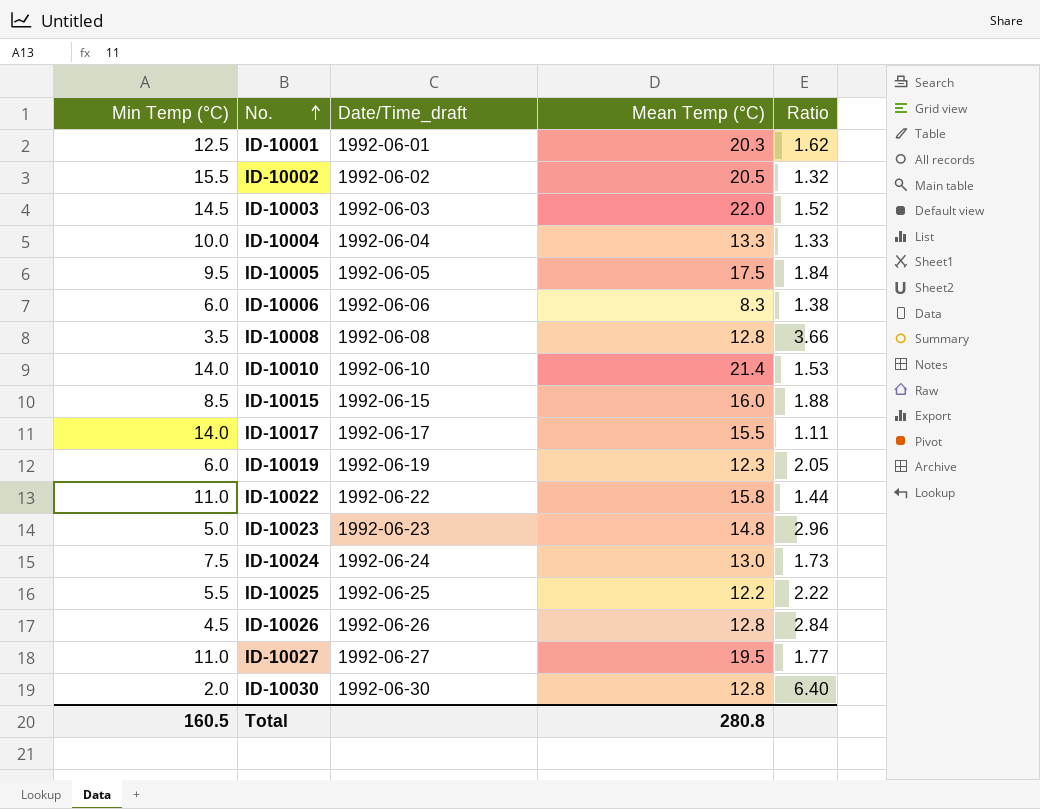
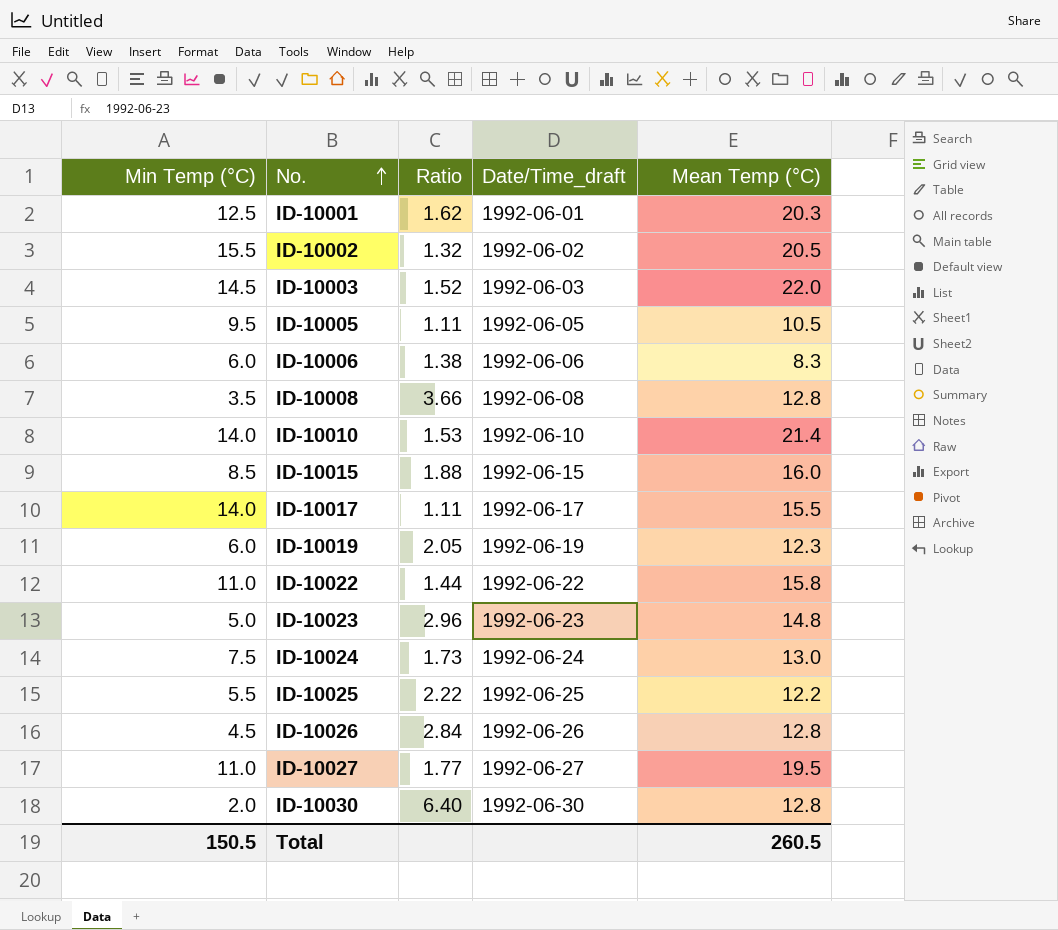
column Ratio | position: 5 -> 3
row ID-10004: 10.0 | 1992-06-04 | 13.3 | 1.33 -> none
ID-10005 | Ratio: 1.84 -> 1.11
ID-10005 | Mean Temp (°C): 17.5 -> 10.5
Total | Min Temp (°C): 160.5 -> 150.5
Total | Mean Temp (°C): 280.8 -> 260.5

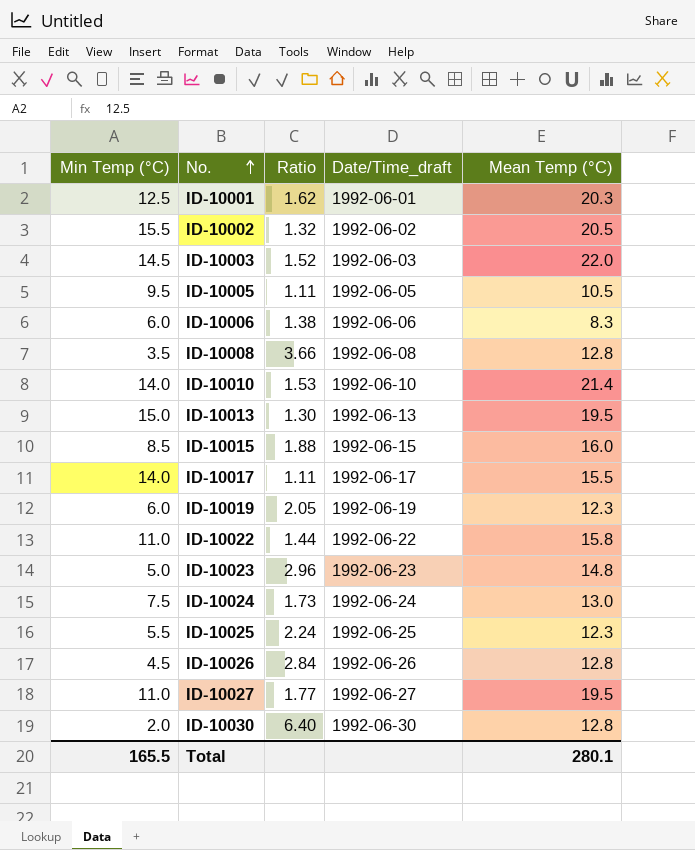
row ID-10013: none -> 15.0 | 1.30 | 1992-06-13 | 19.5
ID-10025 | Ratio: 2.22 -> 2.24
ID-10025 | Mean Temp (°C): 12.2 -> 12.3
Total | Min Temp (°C): 150.5 -> 165.5
Total | Mean Temp (°C): 260.5 -> 280.1

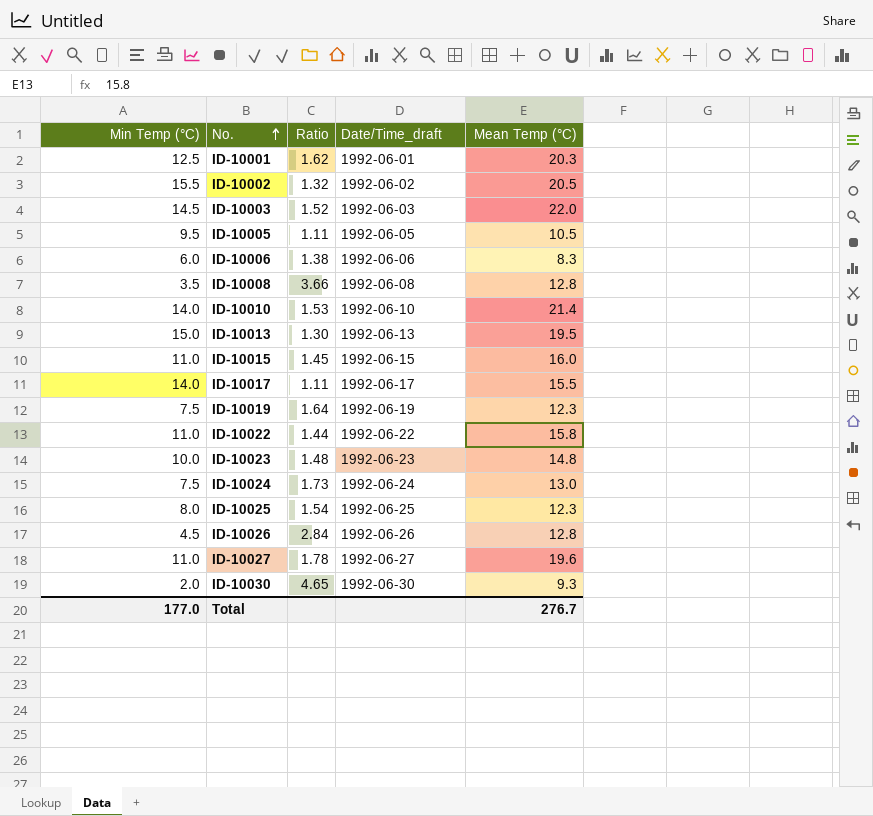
ID-10015 | Min Temp (°C): 8.5 -> 11.0
ID-10015 | Ratio: 1.88 -> 1.45
ID-10019 | Min Temp (°C): 6.0 -> 7.5
ID-10019 | Ratio: 2.05 -> 1.64
ID-10023 | Min Temp (°C): 5.0 -> 10.0
ID-10023 | Ratio: 2.96 -> 1.48
ID-10025 | Min Temp (°C): 5.5 -> 8.0
ID-10025 | Ratio: 2.24 -> 1.54
ID-10027 | Ratio: 1.77 -> 1.78
ID-10027 | Mean Temp (°C): 19.5 -> 19.6
ID-10030 | Ratio: 6.40 -> 4.65
ID-10030 | Mean Temp (°C): 12.8 -> 9.3
Total | Min Temp (°C): 165.5 -> 177.0
Total | Mean Temp (°C): 280.1 -> 276.7

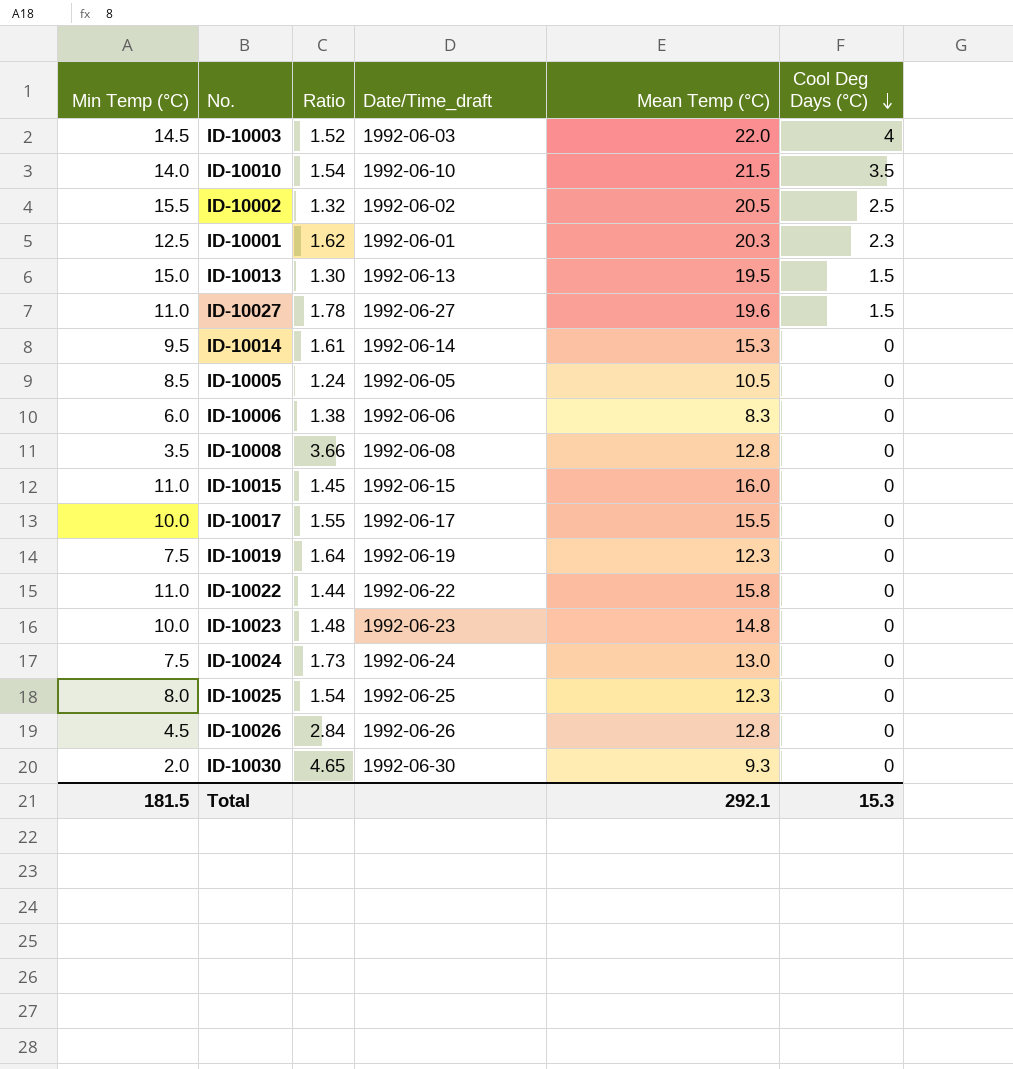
row order: No. ascending -> Cool Deg Days (°C) descending
column Cool Deg Days (°C) | position: none -> 6
ID-10010 | Ratio: 1.53 -> 1.54
ID-10010 | Mean Temp (°C): 21.4 -> 21.5
row ID-10014: none -> 9.5 | 1.61 | 1992-06-14 | 15.3 | 0
ID-10005 | Min Temp (°C): 9.5 -> 8.5
ID-10005 | Ratio: 1.11 -> 1.24
ID-10017 | Min Temp (°C): 14.0 -> 10.0
ID-10017 | Ratio: 1.11 -> 1.55
Total | Min Temp (°C): 177.0 -> 181.5
Total | Mean Temp (°C): 276.7 -> 292.1

